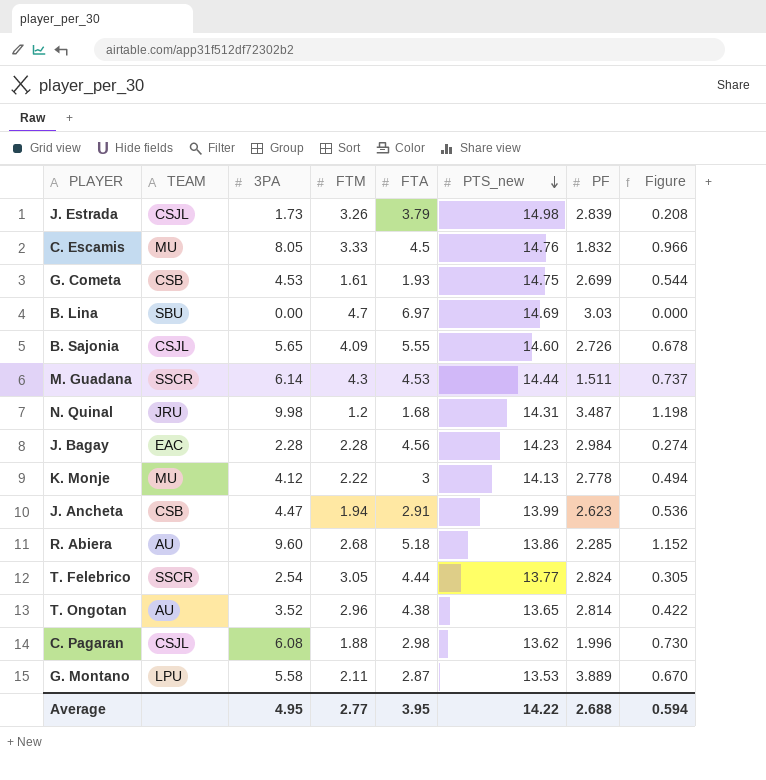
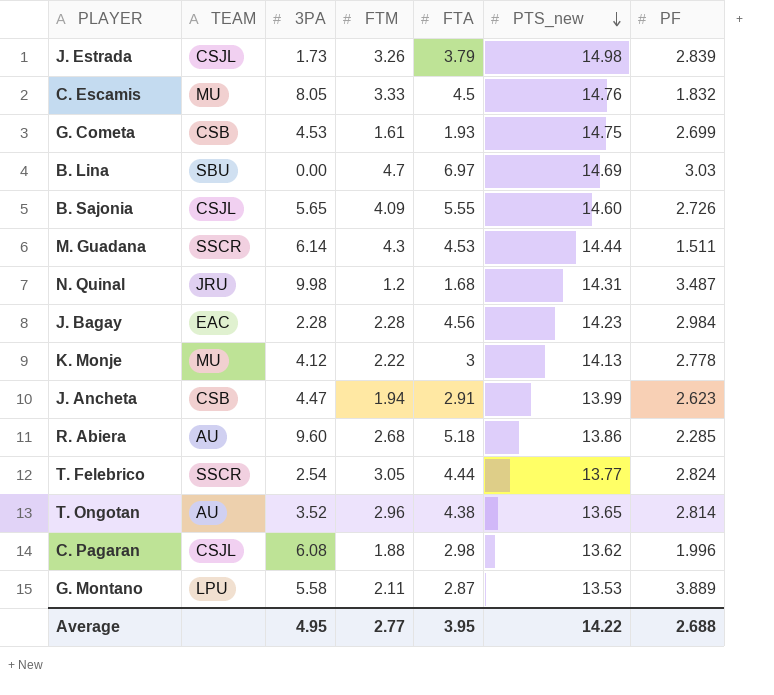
column Figure | formula: [3PA] * 0.12 -> none

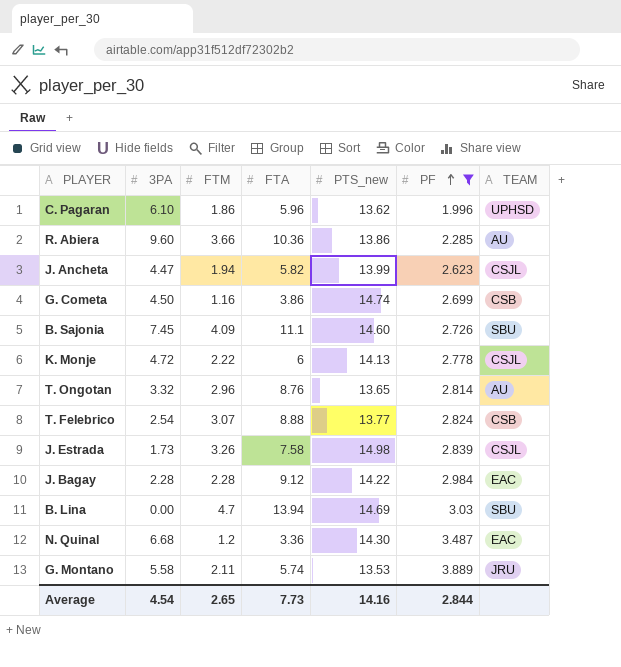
filter: none -> PF >= 1.996
row order: PTS_new descending -> PF ascending
column TEAM | position: 2 -> 7
C. Pagaran | 3PA: 6.08 -> 6.10
C. Pagaran | FTM: 1.88 -> 1.86
C. Pagaran | FTA: 2.98 -> 5.96
C. Pagaran | TEAM: CSJL -> UPHSD
R. Abiera | FTM: 2.68 -> 3.66
R. Abiera | FTA: 5.18 -> 10.36
J. Ancheta | FTA: 2.91 -> 5.82
J. Ancheta | TEAM: CSB -> CSJL
G. Cometa | 3PA: 4.53 -> 4.50
G. Cometa | FTM: 1.61 -> 1.16
G. Cometa | FTA: 1.93 -> 3.86
G. Cometa | PTS_new: 14.75 -> 14.74
B. Sajonia | 3PA: 5.65 -> 7.45
B. Sajonia | FTA: 5.55 -> 11.1
B. Sajonia | TEAM: CSJL -> SBU
K. Monje | 3PA: 4.12 -> 4.72
K. Monje | FTA: 3 -> 6
K. Monje | TEAM: MU -> CSJL
T. Ongotan | 3PA: 3.52 -> 3.32
T. Ongotan | FTA: 4.38 -> 8.76
T. Felebrico | FTM: 3.05 -> 3.07
T. Felebrico | FTA: 4.44 -> 8.88
T. Felebrico | TEAM: SSCR -> CSB
J. Estrada | FTA: 3.79 -> 7.58
J. Bagay | FTA: 4.56 -> 9.12
J. Bagay | PTS_new: 14.23 -> 14.22
B. Lina | FTA: 6.97 -> 13.94
N. Quinal | 3PA: 9.98 -> 6.68
N. Quinal | FTA: 1.68 -> 3.36
N. Quinal | PTS_new: 14.31 -> 14.30
N. Quinal | TEAM: JRU -> EAC
G. Montano | FTA: 2.87 -> 5.74
G. Montano | TEAM: LPU -> JRU
Average | 3PA: 4.95 -> 4.54
Average | FTM: 2.77 -> 2.65
Average | FTA: 3.95 -> 7.73
Average | PTS_new: 14.22 -> 14.16
Average | PF: 2.688 -> 2.844

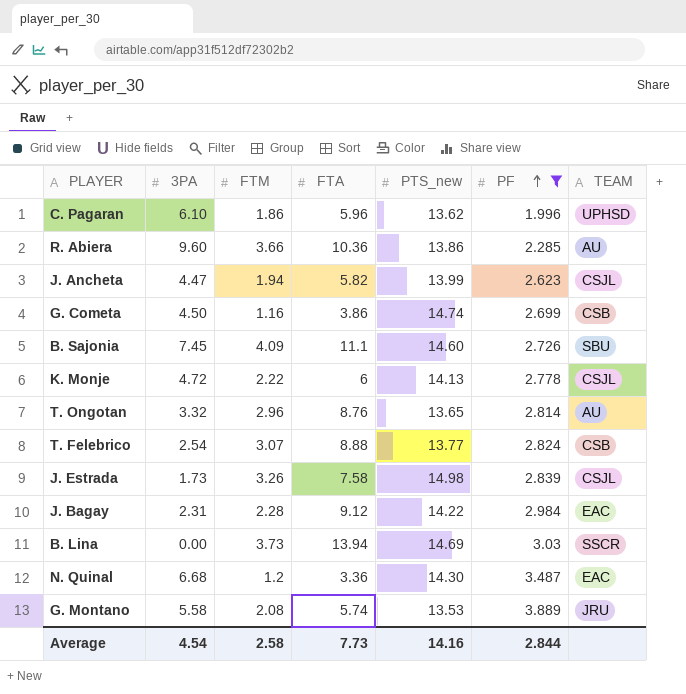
J. Bagay | 3PA: 2.28 -> 2.31
B. Lina | FTM: 4.7 -> 3.73
B. Lina | TEAM: SBU -> SSCR
G. Montano | FTM: 2.11 -> 2.08
Average | FTM: 2.65 -> 2.58

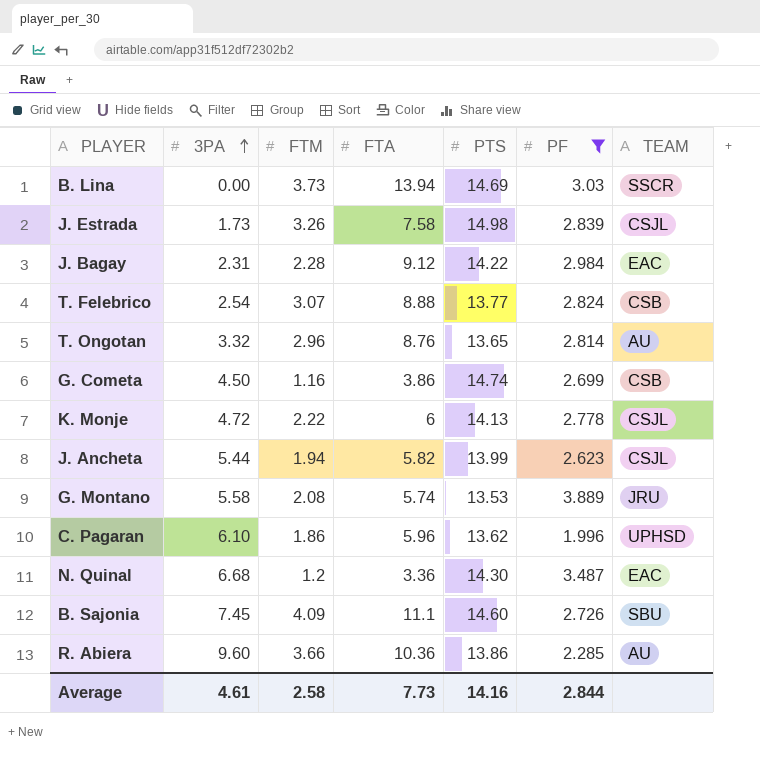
row order: PF ascending -> 3PA ascending
column name: PTS_new -> PTS
J. Ancheta | 3PA: 4.47 -> 5.44
Average | 3PA: 4.54 -> 4.61

